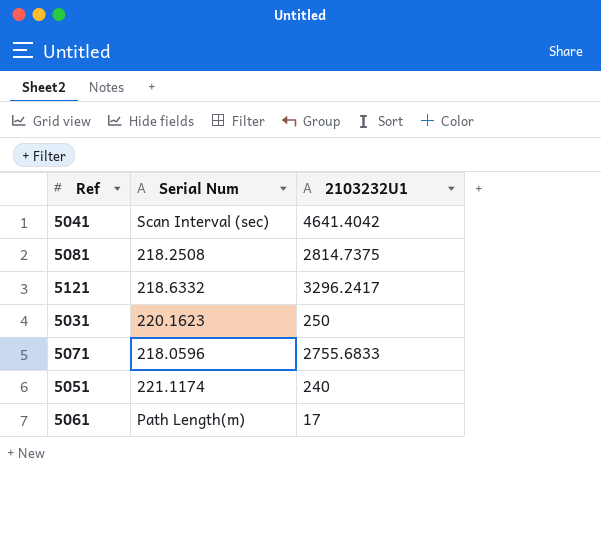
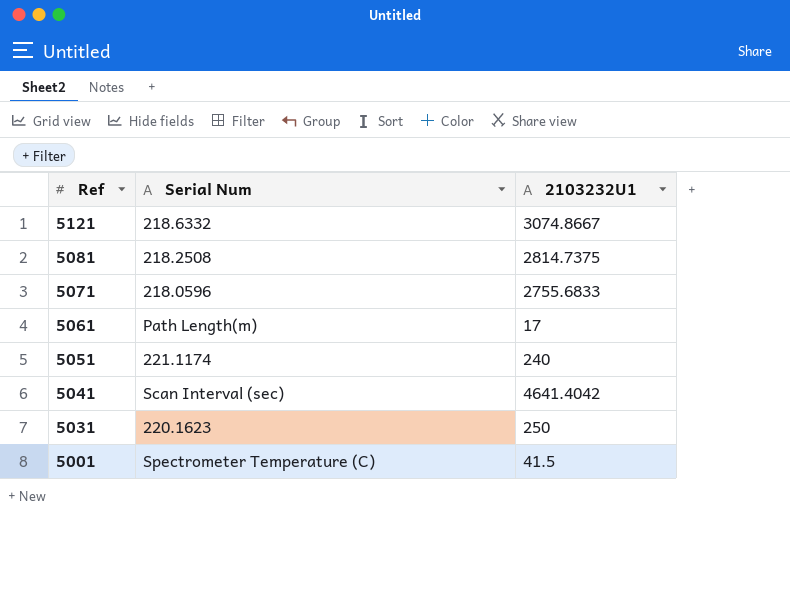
row order: none -> Ref descending
5121 | 2103232U1: 3296.2417 -> 3074.8667
row 5001: none -> Spectrometer Temperature (C) | 41.5

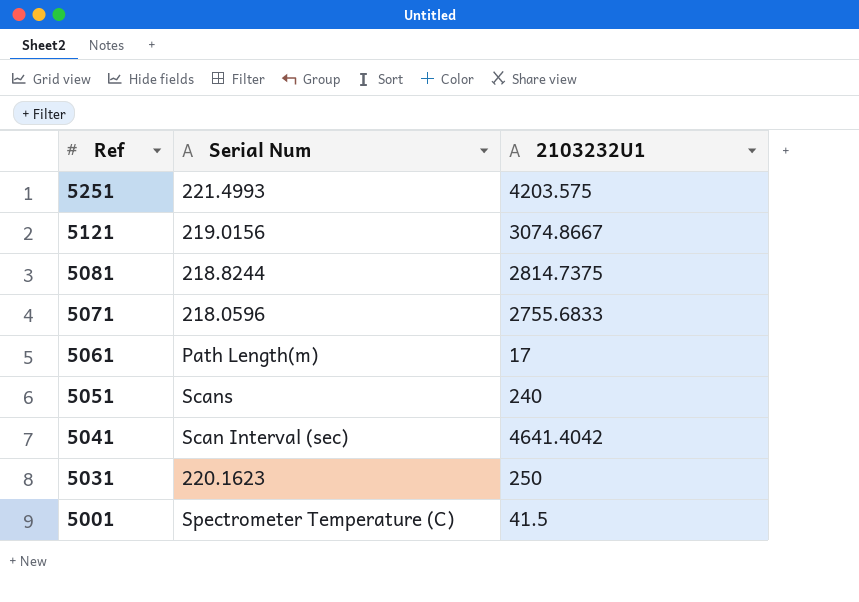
row 5251: none -> 221.4993 | 4203.575
5121 | Serial Num: 218.6332 -> 219.0156
5081 | Serial Num: 218.2508 -> 218.8244
5051 | Serial Num: 221.1174 -> Scans

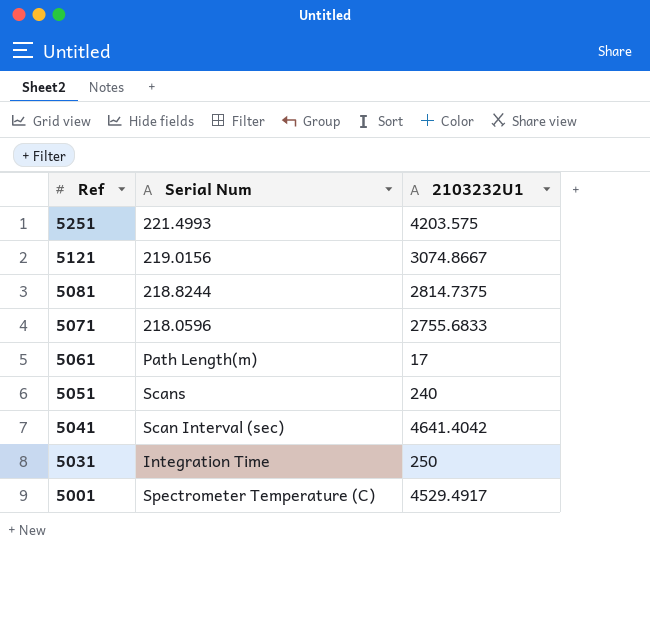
5031 | Serial Num: 220.1623 -> Integration Time
5001 | 2103232U1: 41.5 -> 4529.4917

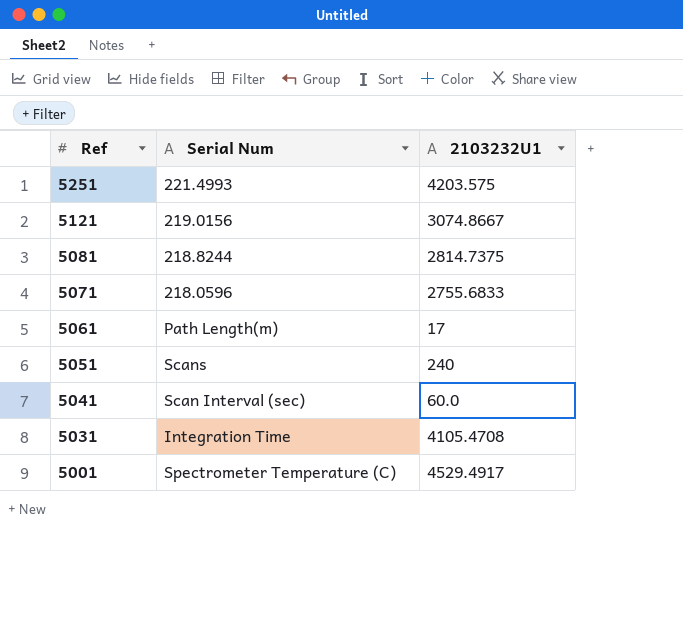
5041 | 2103232U1: 4641.4042 -> 60.0
5031 | 2103232U1: 250 -> 4105.4708

